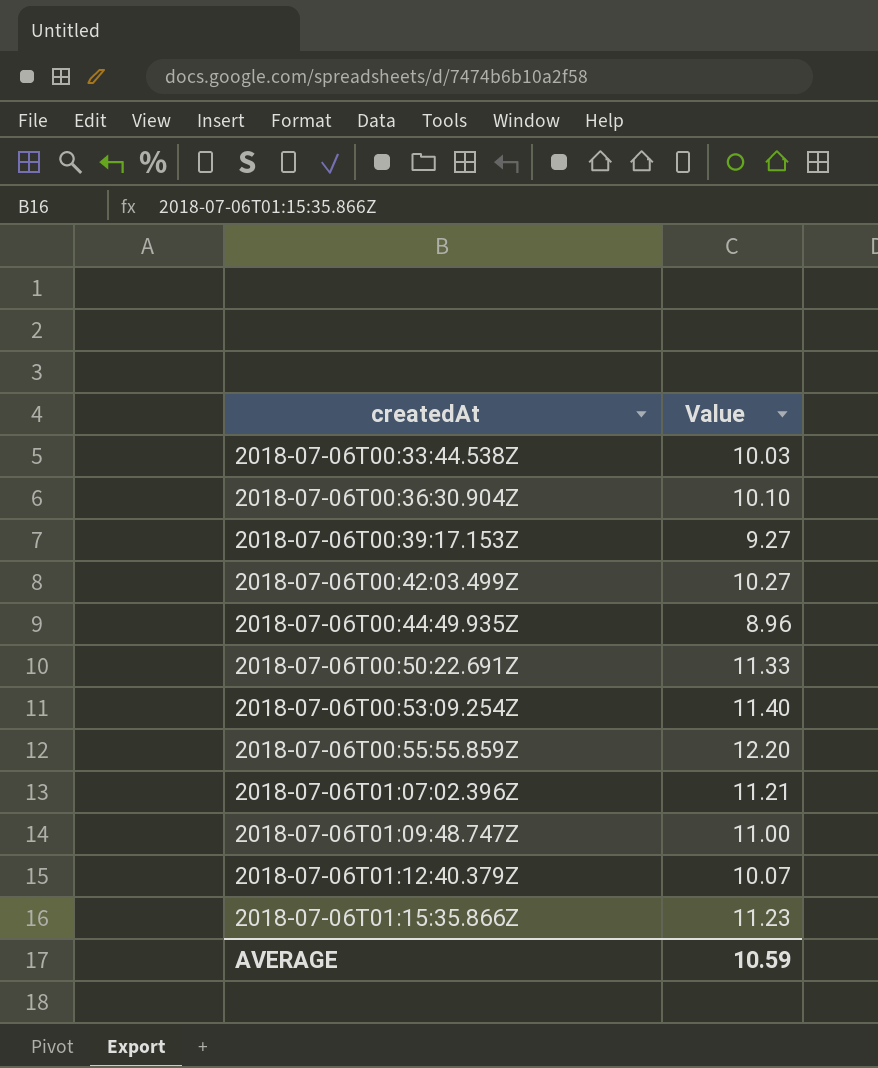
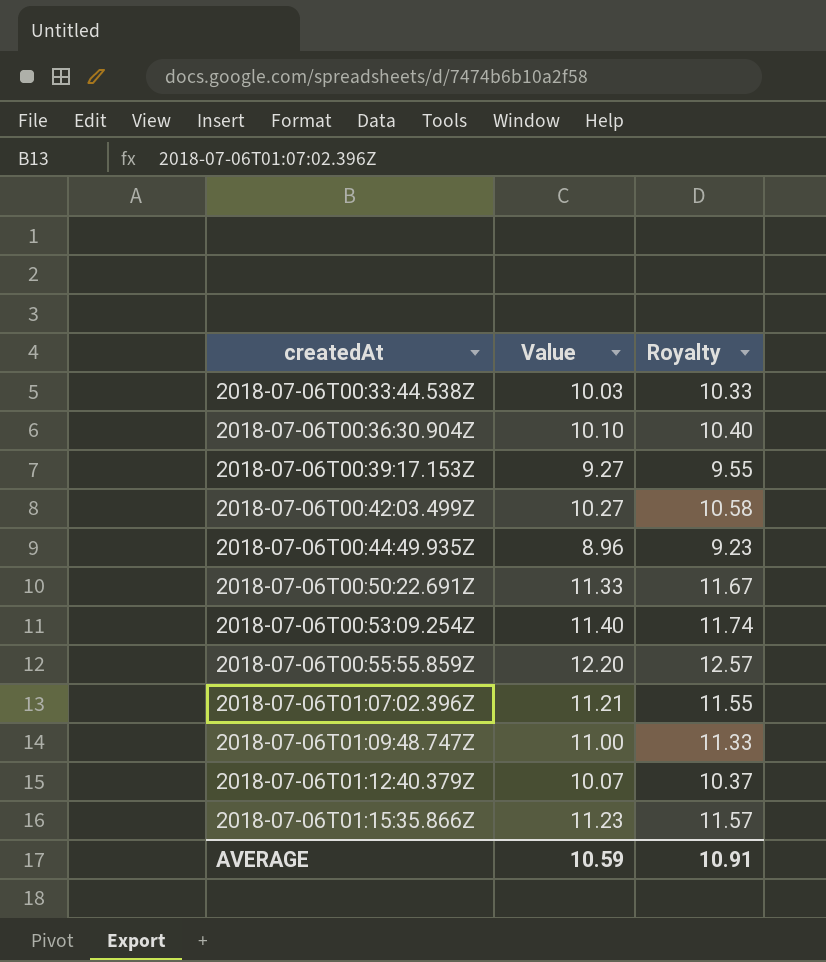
column Royalty | formula: none -> [Value] * 1.03

